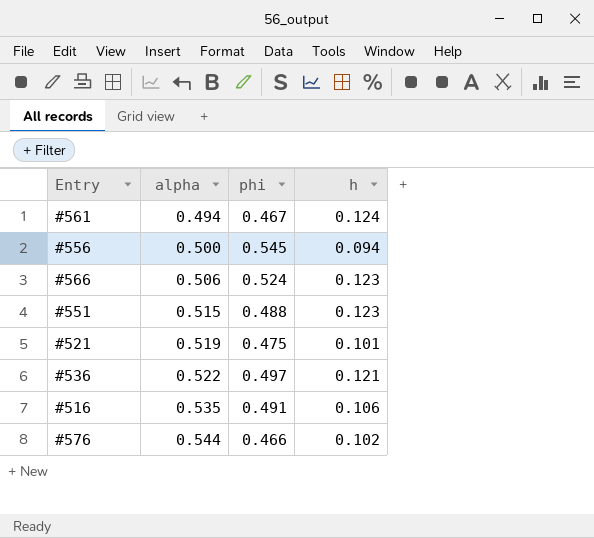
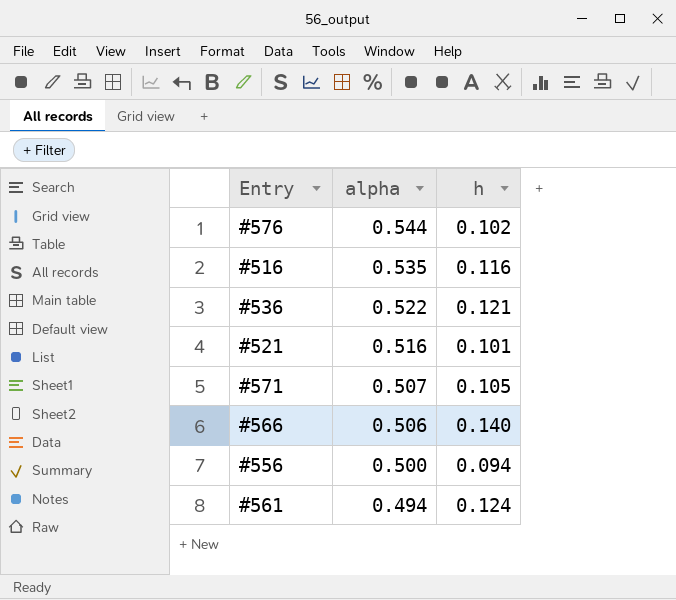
row order: alpha ascending -> alpha descending
column phi | position: 3 -> none
row #551: 0.515 | 0.488 | 0.123 -> none
#516 | h: 0.106 -> 0.116
#521 | alpha: 0.519 -> 0.516
row #571: none -> 0.507 | 0.105
#566 | h: 0.123 -> 0.140

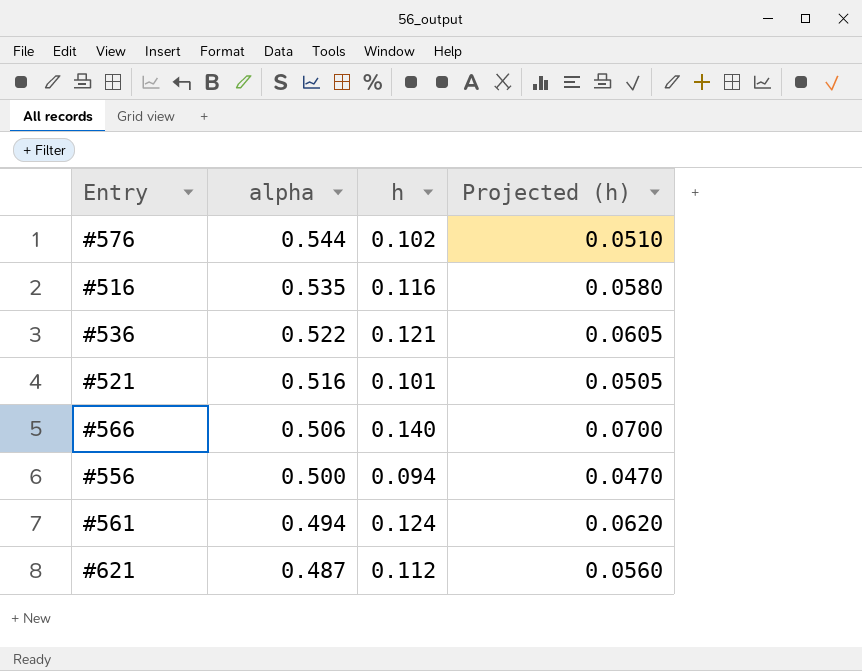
column Projected (h) | formula: none -> [h] * 0.5
row #571: 0.507 | 0.105 -> none
row #621: none -> 0.487 | 0.112 | 0.0560

